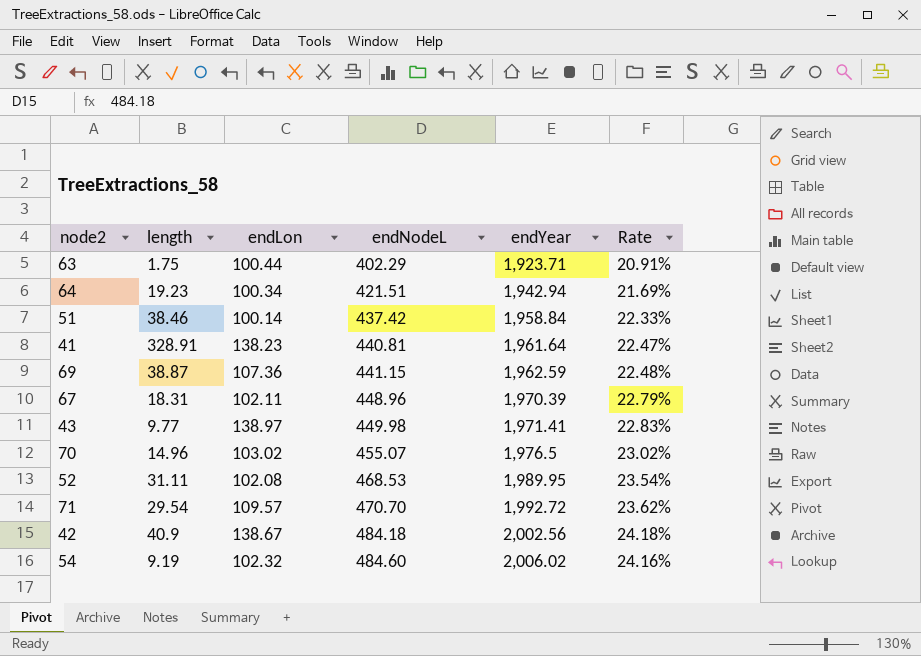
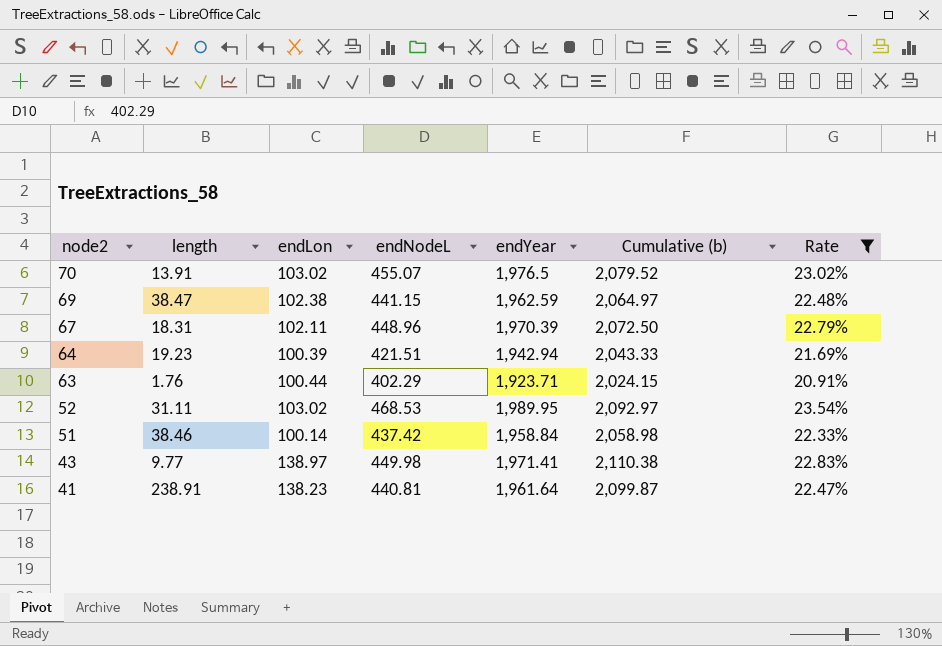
filter: none -> Rate <= 23.54%
row order: endNodeL ascending -> node2 descending
column Cumulative (b) | formula: none -> [endLon] + [endYear]
70 | length: 14.96 -> 13.91
69 | length: 38.87 -> 38.47
69 | endLon: 107.36 -> 102.38
64 | endLon: 100.34 -> 100.39
63 | length: 1.75 -> 1.76
52 | endLon: 102.08 -> 103.02
41 | length: 328.91 -> 238.91

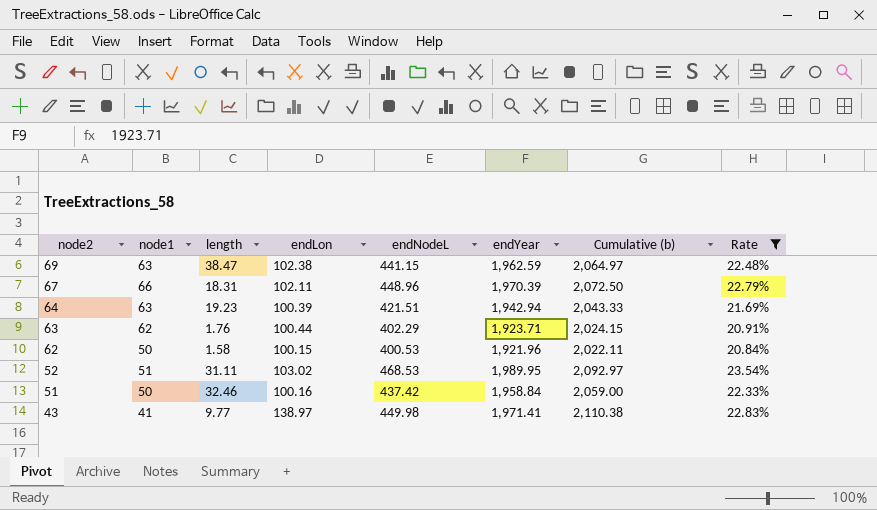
column node1 | position: none -> 2
row 70: 13.91 | 103.02 | 455.07 | 1,976.5 | 2,079.52 | 23.02% -> none
row 41: 238.91 | 138.23 | 440.81 | 1,961.64 | 2,099.87 | 22.47% -> none
row 62: none -> 50 | 1.58 | 100.15 | 400.53 | 1,921.96 | 2,022.11 | 20.84%
51 | length: 38.46 -> 32.46
51 | endLon: 100.14 -> 100.16
51 | Cumulative (b): 2,058.98 -> 2,059.00

